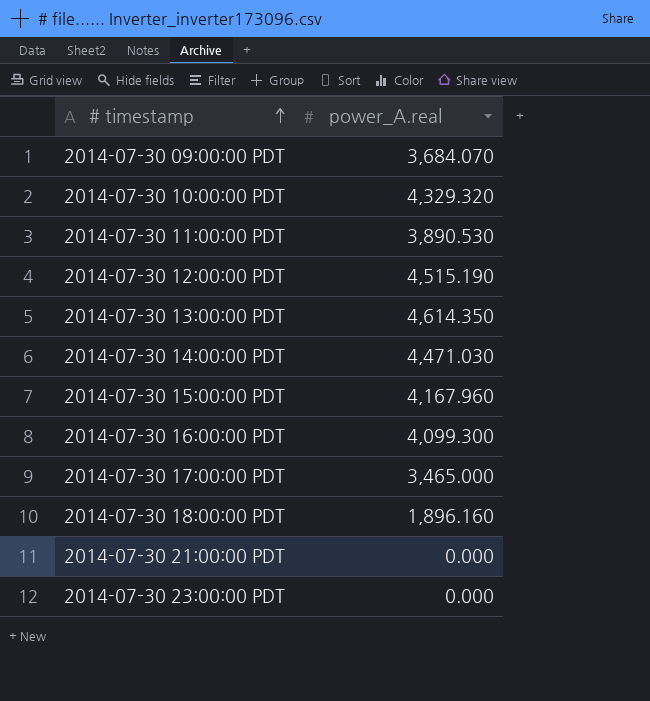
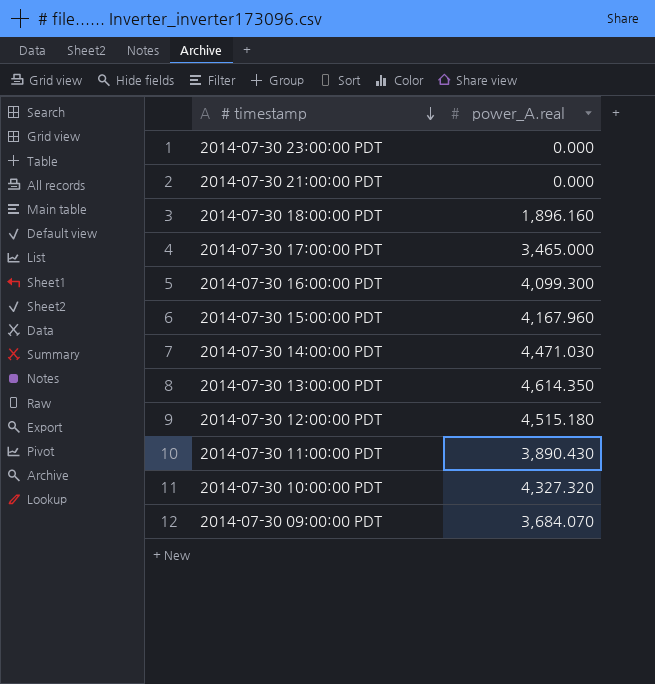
row order: # timestamp ascending -> # timestamp descending
2014-07-30 12:00:00 PDT | power_A.real: 4,515.190 -> 4,515.180
2014-07-30 11:00:00 PDT | power_A.real: 3,890.530 -> 3,890.430
2014-07-30 10:00:00 PDT | power_A.real: 4,329.320 -> 4,327.320

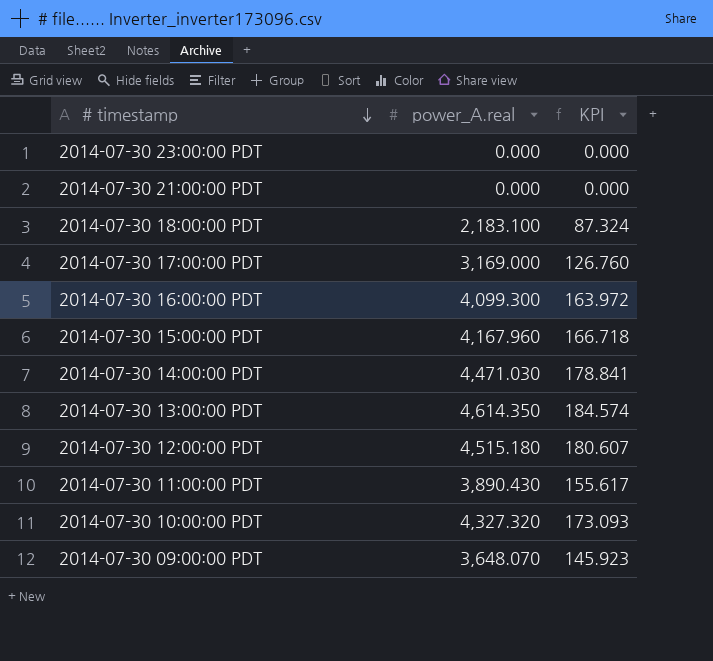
column KPI | formula: none -> [power_A.real] * 0.04
2014-07-30 18:00:00 PDT | power_A.real: 1,896.160 -> 2,183.100
2014-07-30 17:00:00 PDT | power_A.real: 3,465.000 -> 3,169.000
2014-07-30 09:00:00 PDT | power_A.real: 3,684.070 -> 3,648.070

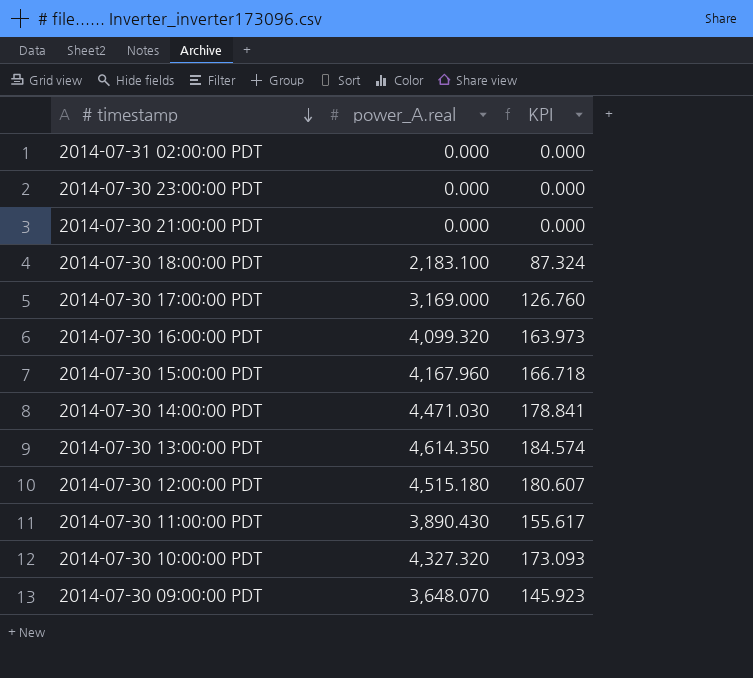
row 2014-07-31 02:00:00 PDT: none -> 0.000 | 0.000
2014-07-30 16:00:00 PDT | power_A.real: 4,099.300 -> 4,099.320
2014-07-30 16:00:00 PDT | KPI: 163.972 -> 163.973

